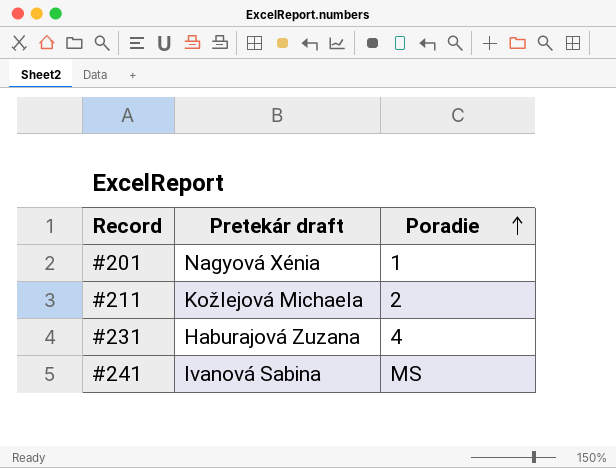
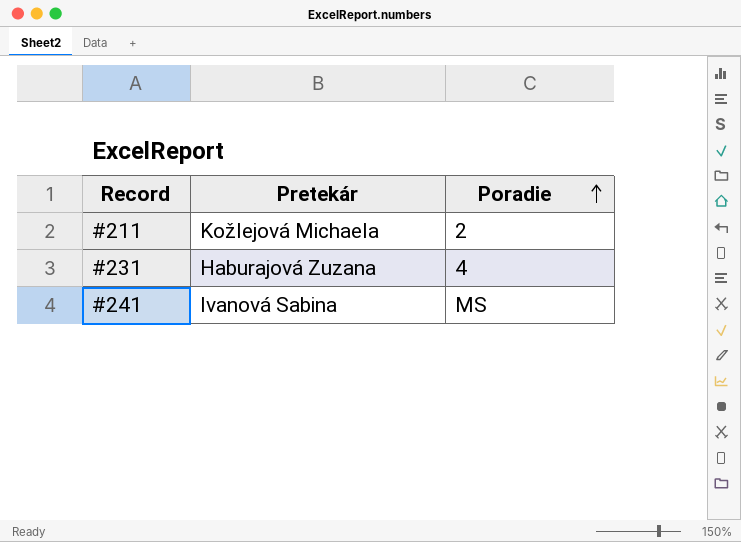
column name: Pretekár draft -> Pretekár
row #201: Nagyová Xénia | 1 -> none

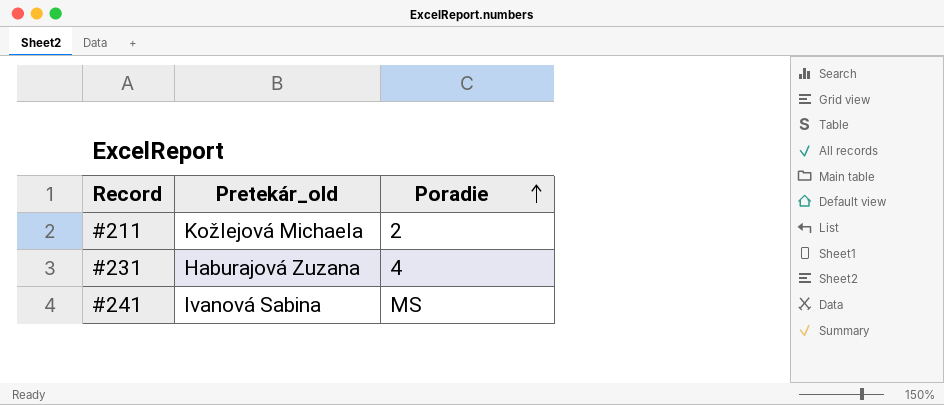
column name: Pretekár -> Pretekár_old

